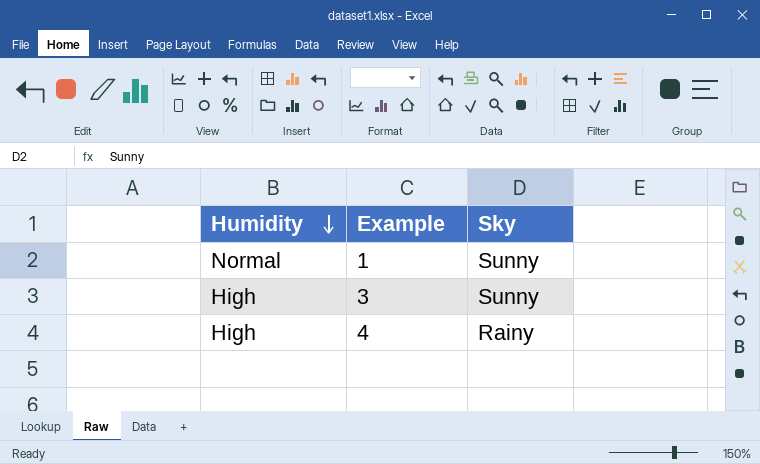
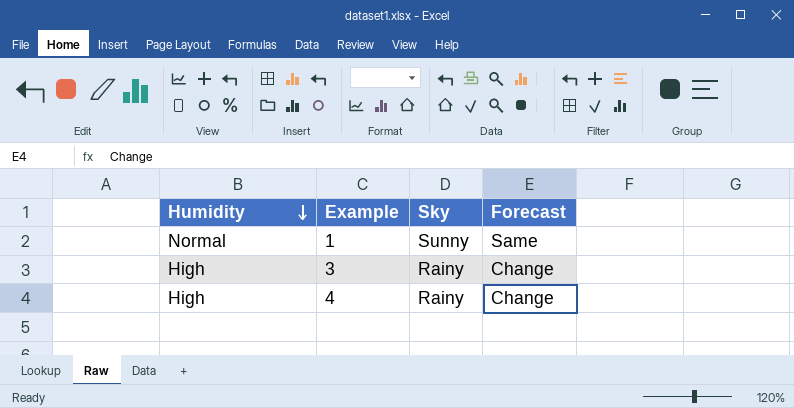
column Forecast | position: none -> 4
3 | Sky: Sunny -> Rainy

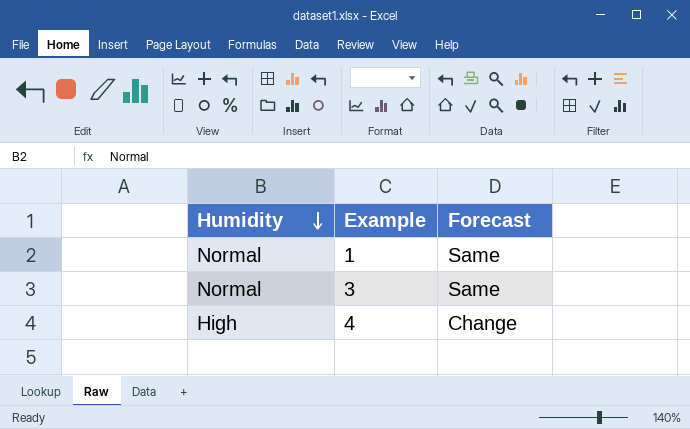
column Sky | position: 3 -> none
3 | Humidity: High -> Normal
3 | Forecast: Change -> Same

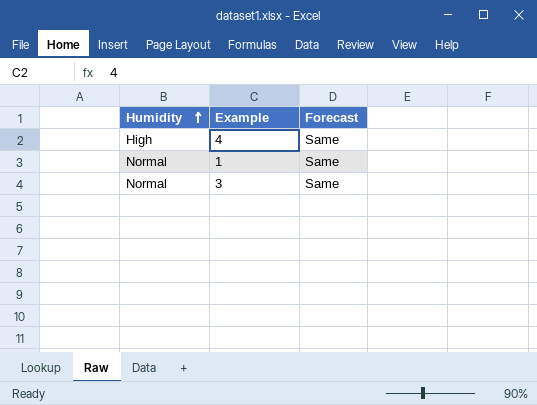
row order: Humidity descending -> Humidity ascending
4 | Forecast: Change -> Same

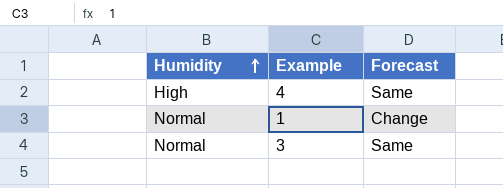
1 | Forecast: Same -> Change

